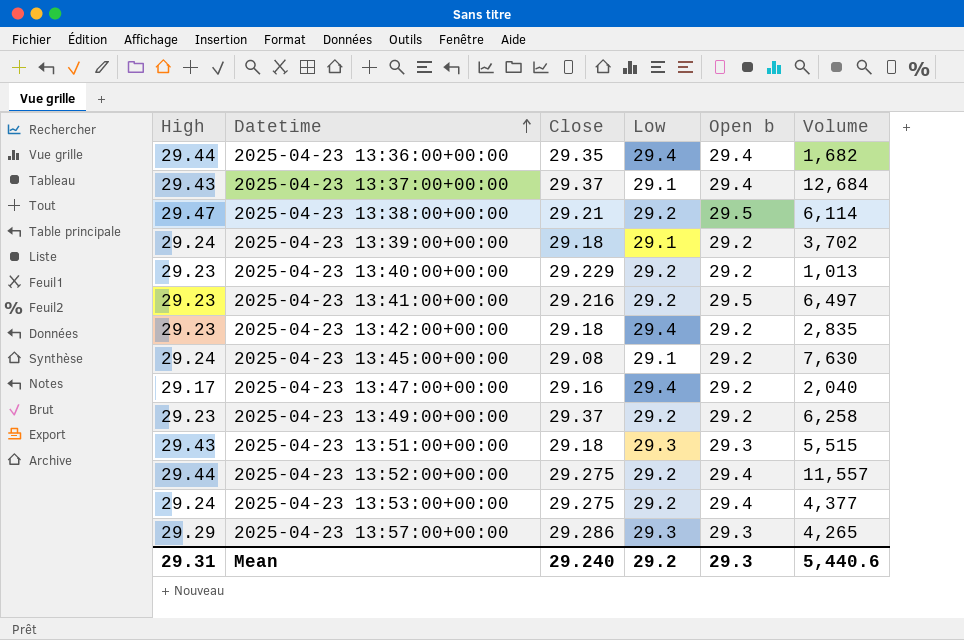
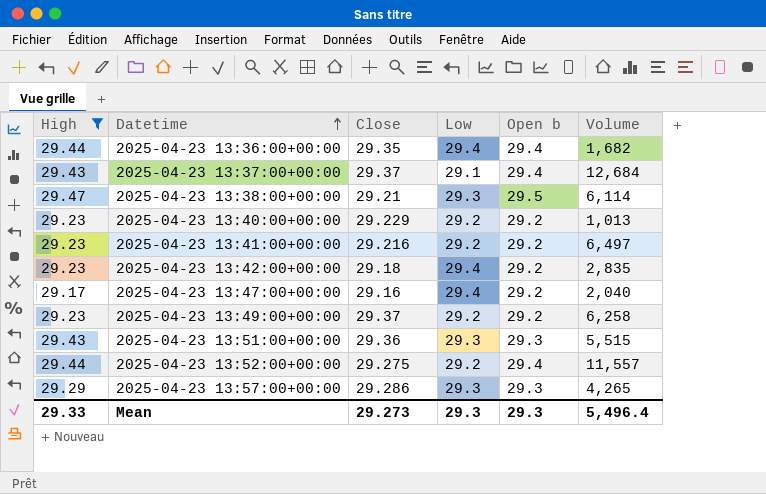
filter: none -> High != 29.24
2025-04-23 13:38:00+00:00 | Low: 29.2 -> 29.3
2025-04-23 13:41:00+00:00 | Open b: 29.5 -> 29.2
2025-04-23 13:51:00+00:00 | Close: 29.18 -> 29.36
Mean | High: 29.31 -> 29.33
Mean | Close: 29.240 -> 29.273
Mean | Low: 29.2 -> 29.3
Mean | Volume: 5,440.6 -> 5,496.4

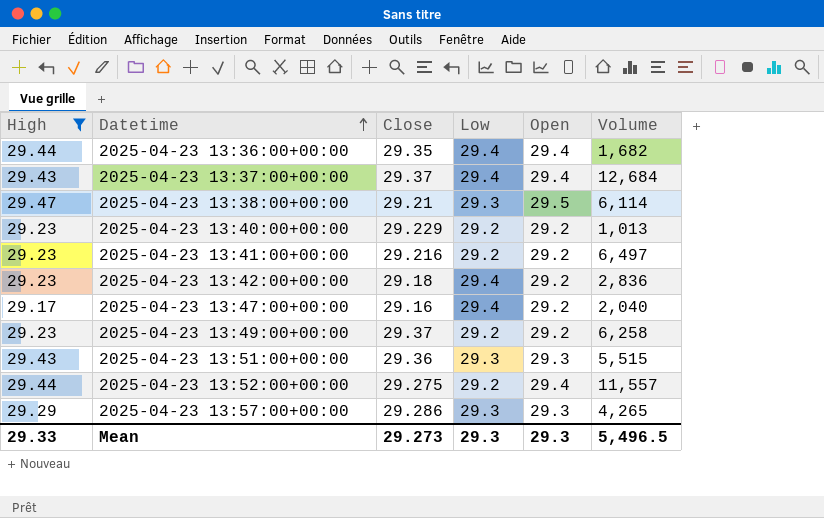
column name: Open b -> Open
2025-04-23 13:37:00+00:00 | Low: 29.1 -> 29.4
2025-04-23 13:42:00+00:00 | Volume: 2,835 -> 2,836
Mean | Volume: 5,496.4 -> 5,496.5

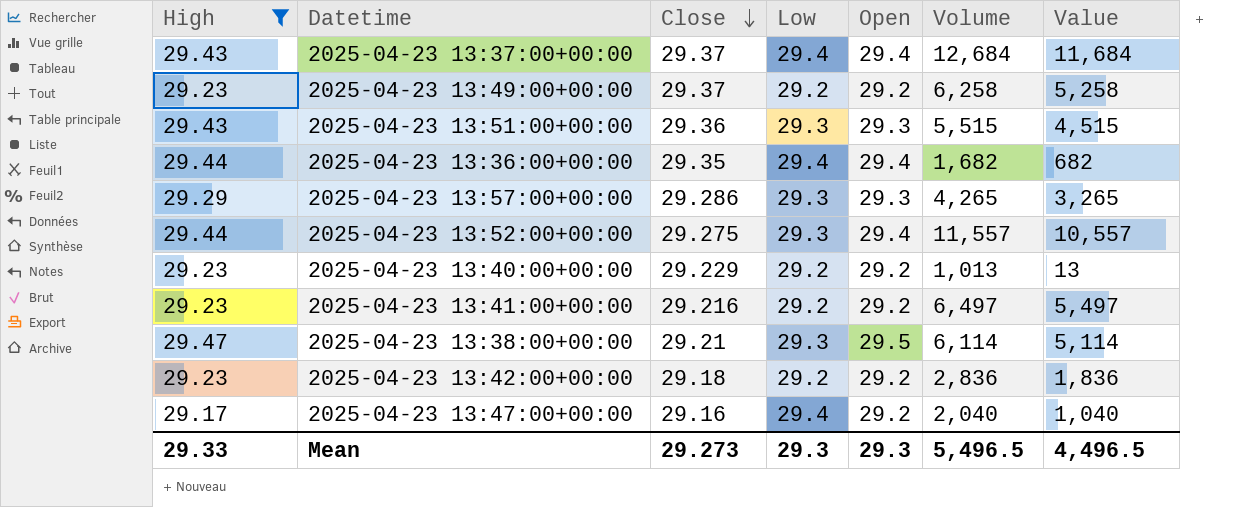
row order: Datetime ascending -> Close descending
column Value | formula: none -> [Volume] - 1000
2025-04-23 13:52:00+00:00 | Low: 29.2 -> 29.3
2025-04-23 13:42:00+00:00 | Low: 29.4 -> 29.2

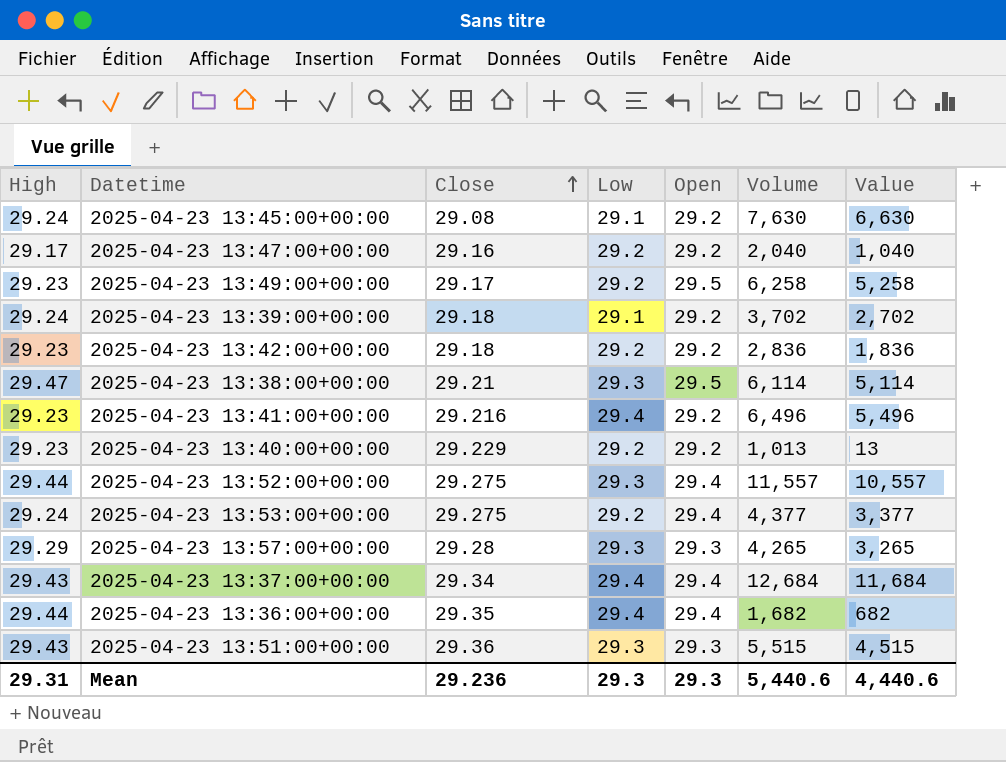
filter: High != 29.24 -> none
row order: Close descending -> Close ascending
2025-04-23 13:47:00+00:00 | Low: 29.4 -> 29.2
2025-04-23 13:49:00+00:00 | Close: 29.37 -> 29.17
2025-04-23 13:49:00+00:00 | Open: 29.2 -> 29.5
2025-04-23 13:41:00+00:00 | Low: 29.2 -> 29.4
2025-04-23 13:41:00+00:00 | Volume: 6,497 -> 6,496
2025-04-23 13:41:00+00:00 | Value: 5,497 -> 5,496
2025-04-23 13:57:00+00:00 | Close: 29.286 -> 29.28
2025-04-23 13:37:00+00:00 | Close: 29.37 -> 29.34
Mean | High: 29.33 -> 29.31
Mean | Close: 29.273 -> 29.236
Mean | Volume: 5,496.5 -> 5,440.6
Mean | Value: 4,496.5 -> 4,440.6

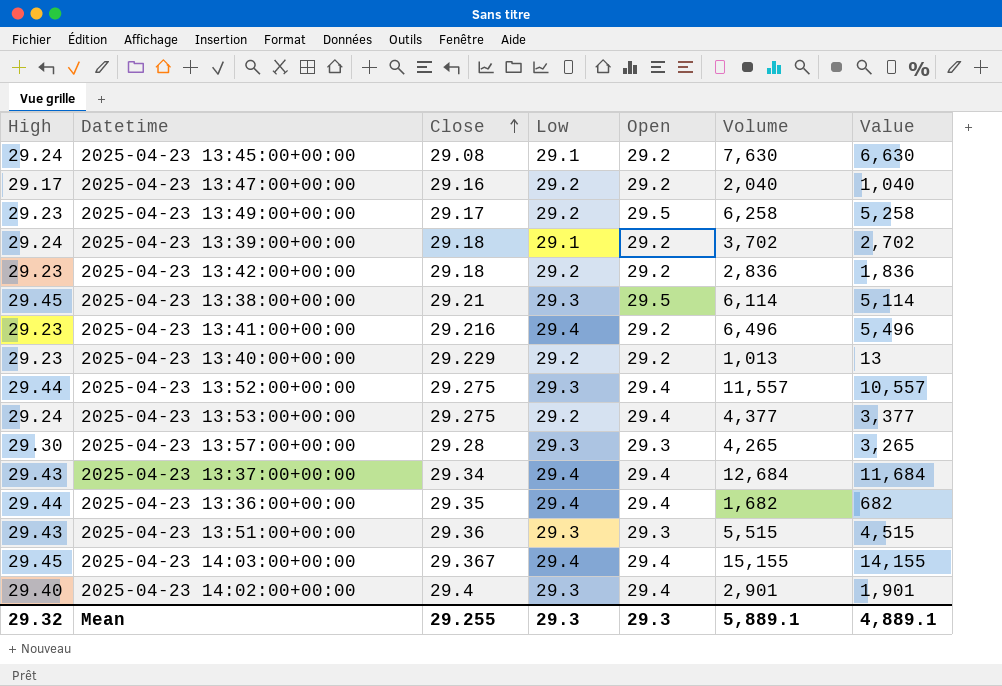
2025-04-23 13:38:00+00:00 | High: 29.47 -> 29.45
2025-04-23 13:57:00+00:00 | High: 29.29 -> 29.30
row 2025-04-23 14:03:00+00:00: none -> 29.45 | 29.367 | 29.4 | 29.4 | 15,155 | 14,155
row 2025-04-23 14:02:00+00:00: none -> 29.40 | 29.4 | 29.3 | 29.4 | 2,901 | 1,901
Mean | High: 29.31 -> 29.32
Mean | Close: 29.236 -> 29.255
Mean | Volume: 5,440.6 -> 5,889.1
Mean | Value: 4,440.6 -> 4,889.1

